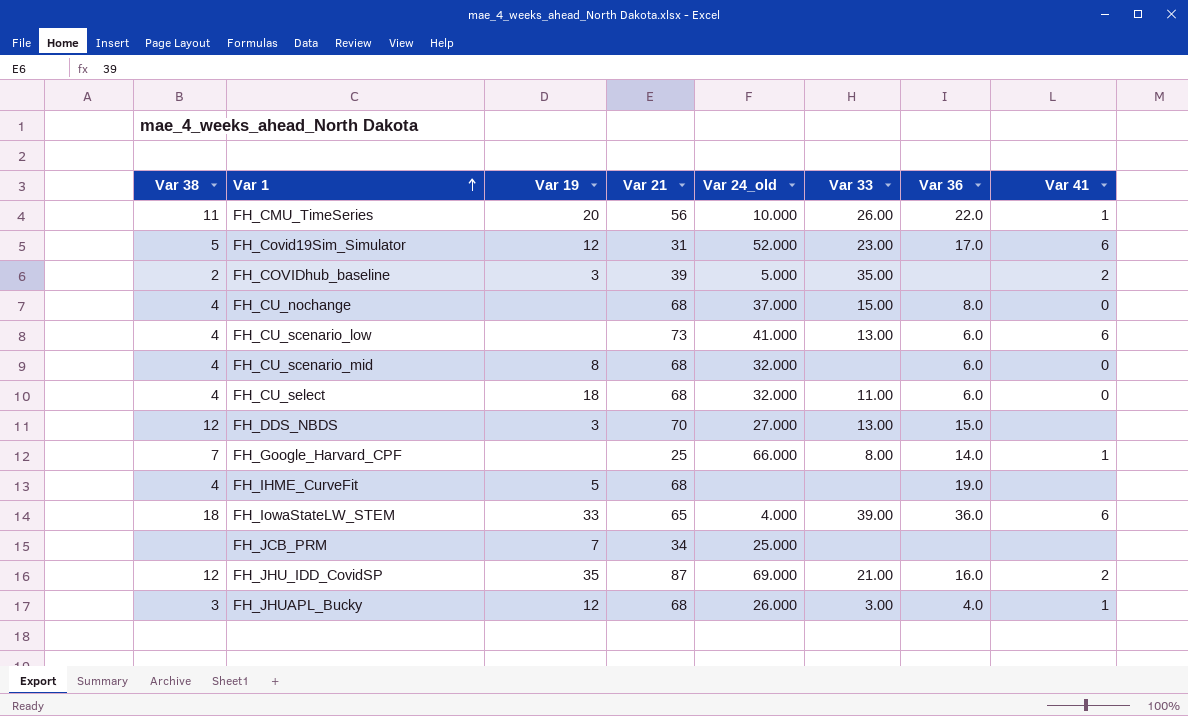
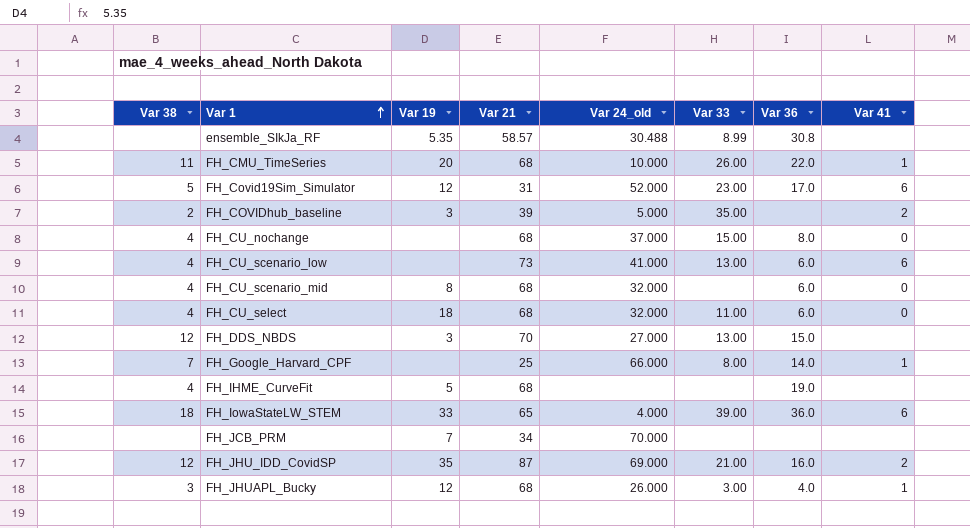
row ensemble_SIkJa_RF: none -> none | 5.35 | 58.57 | 30.488 | 8.99 | 30.8 | none
FH_CMU_TimeSeries | Var 21: 56 -> 68
FH_JCB_PRM | Var 24_old: 25.000 -> 70.000

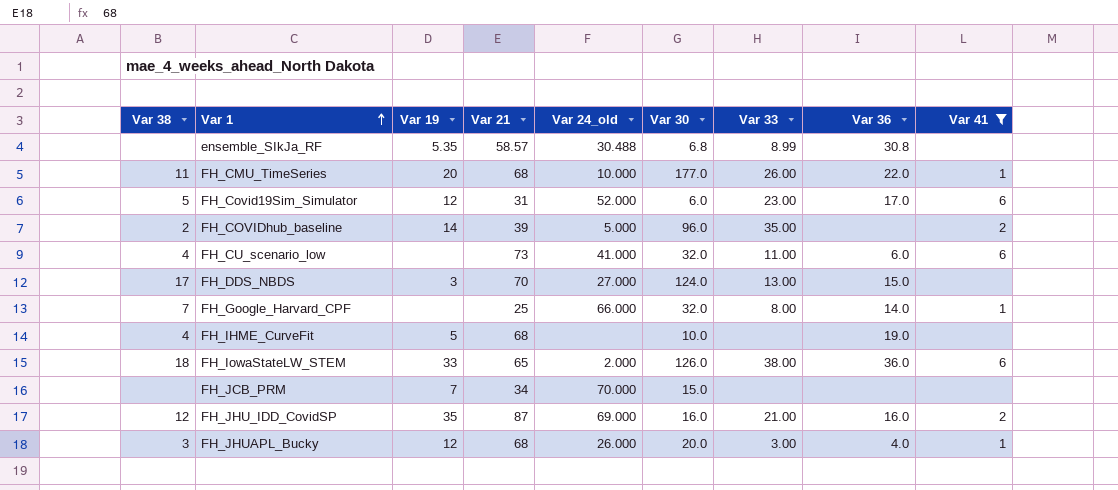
filter: none -> Var 41 != 0
column Var 30 | position: none -> 6
FH_COVIDhub_baseline | Var 19: 3 -> 14
FH_CU_scenario_low | Var 33: 13.00 -> 11.00
FH_DDS_NBDS | Var 38: 12 -> 17
FH_IowaStateLW_STEM | Var 24_old: 4.000 -> 2.000
FH_IowaStateLW_STEM | Var 33: 39.00 -> 38.00

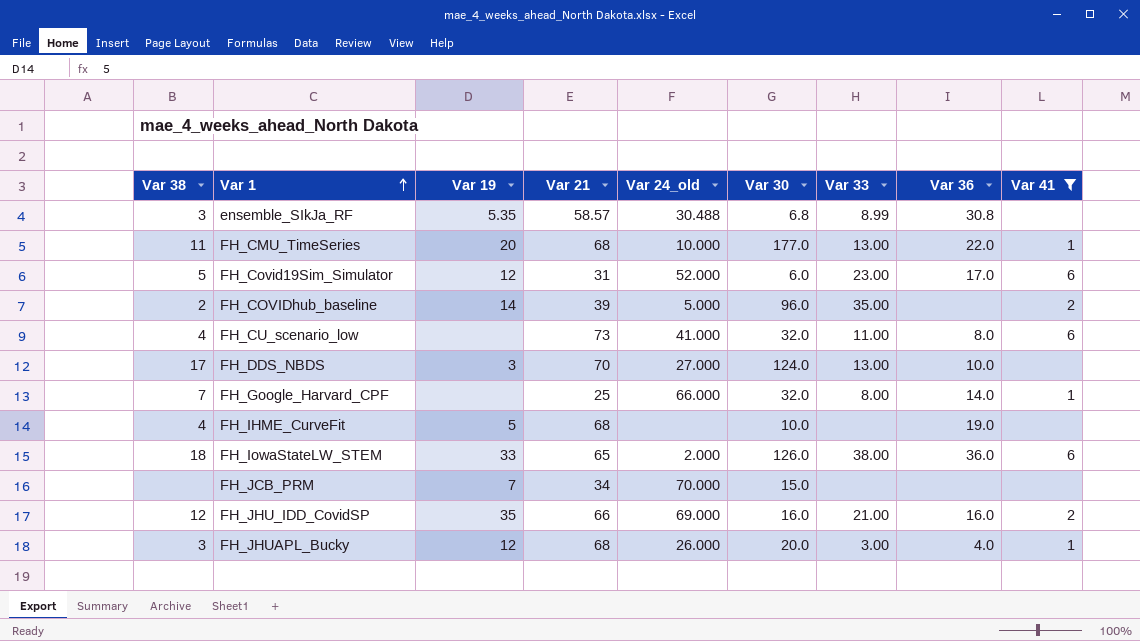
ensemble_SIkJa_RF | Var 38: none -> 3
FH_CMU_TimeSeries | Var 33: 26.00 -> 13.00
FH_CU_scenario_low | Var 36: 6.0 -> 8.0
FH_DDS_NBDS | Var 36: 15.0 -> 10.0
FH_JHU_IDD_CovidSP | Var 21: 87 -> 66

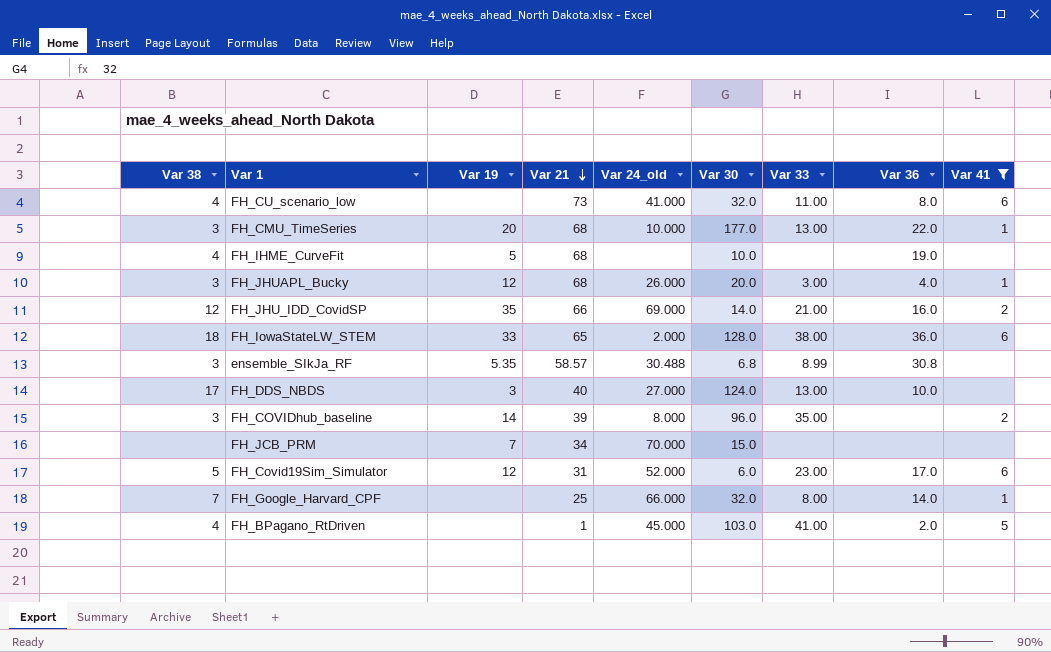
row order: Var 1 ascending -> Var 21 descending
FH_CMU_TimeSeries | Var 38: 11 -> 3
FH_JHU_IDD_CovidSP | Var 30: 16.0 -> 14.0
FH_IowaStateLW_STEM | Var 30: 126.0 -> 128.0
FH_DDS_NBDS | Var 21: 70 -> 40
FH_COVIDhub_baseline | Var 38: 2 -> 3
FH_COVIDhub_baseline | Var 24_old: 5.000 -> 8.000
row FH_BPagano_RtDriven: none -> 4 | none | 1 | 45.000 | 103.0 | 41.00 | 2.0 | 5

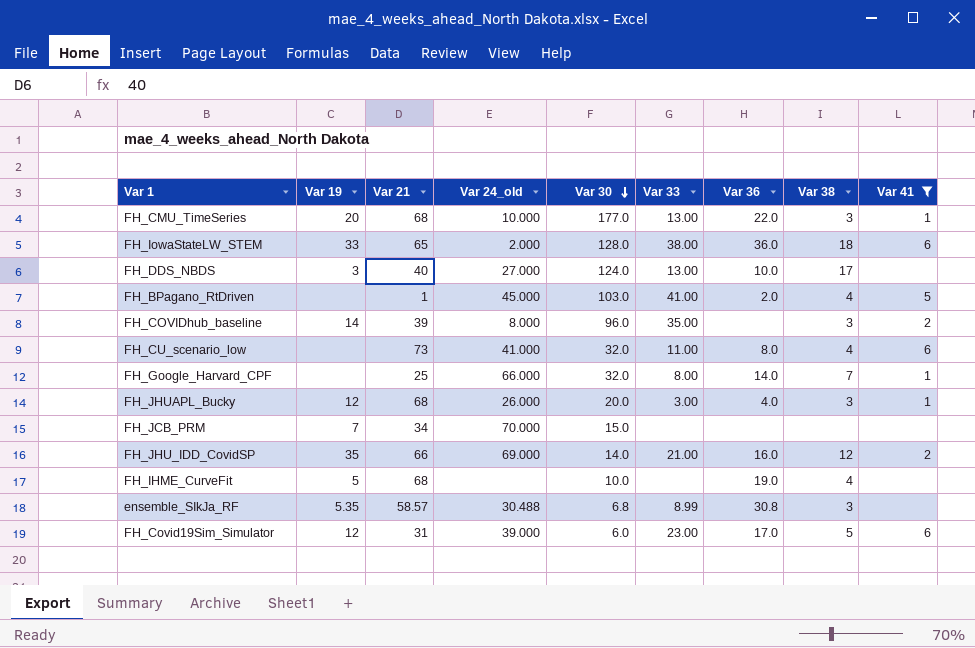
row order: Var 21 descending -> Var 30 descending
column Var 38 | position: 1 -> 8
FH_Covid19Sim_Simulator | Var 24_old: 52.000 -> 39.000

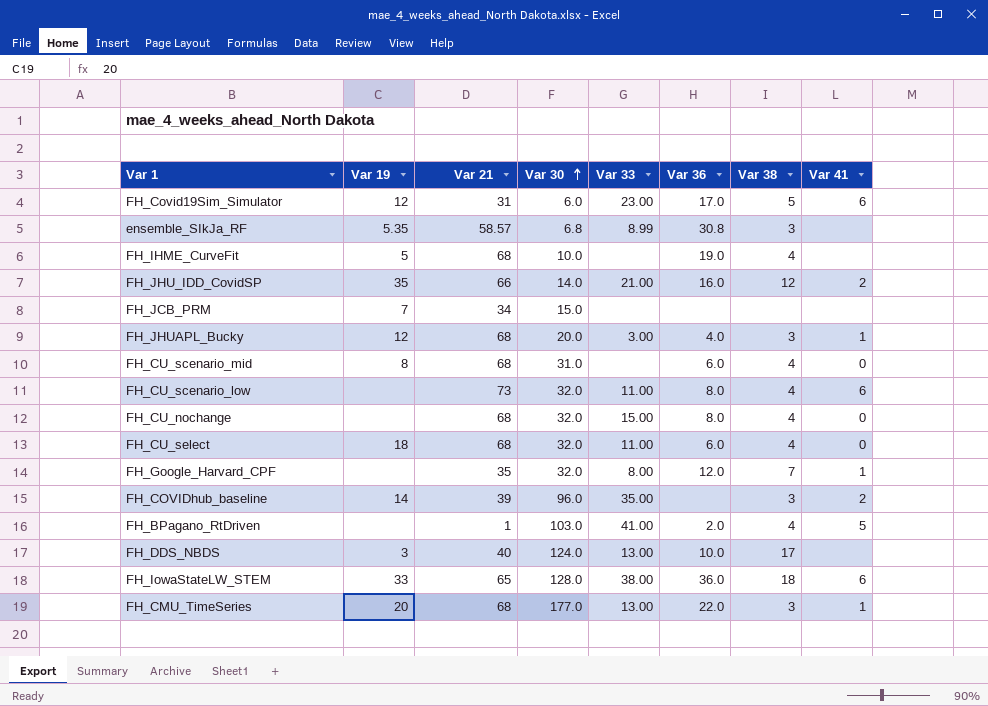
filter: Var 41 != 0 -> none
row order: Var 30 descending -> Var 30 ascending
column Var 24_old | position: 4 -> none
FH_Google_Harvard_CPF | Var 21: 25 -> 35
FH_Google_Harvard_CPF | Var 36: 14.0 -> 12.0

